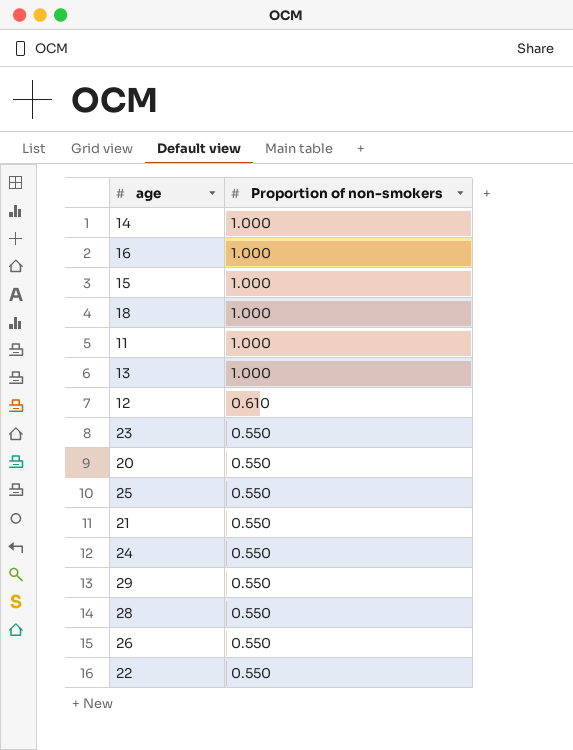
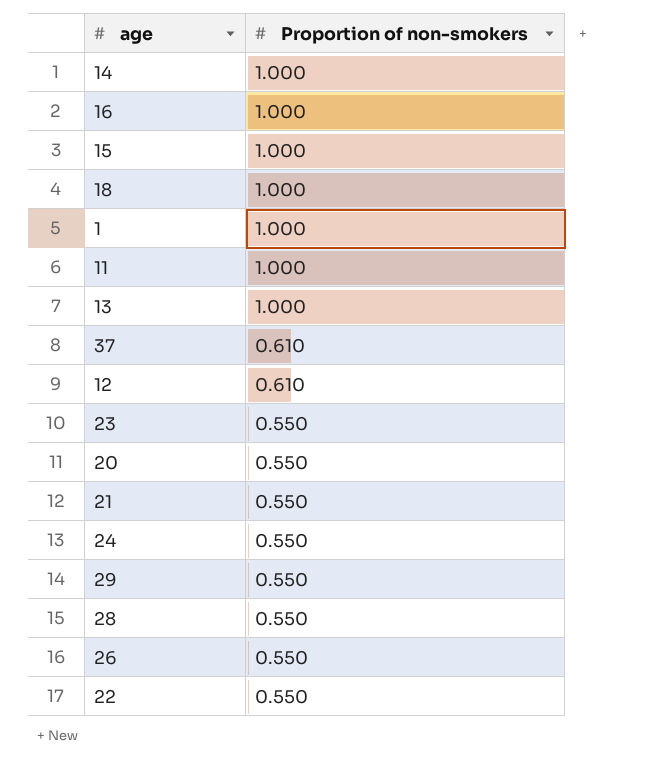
row 25: 0.550 -> none
row 1: none -> 1.000
row 37: none -> 0.610

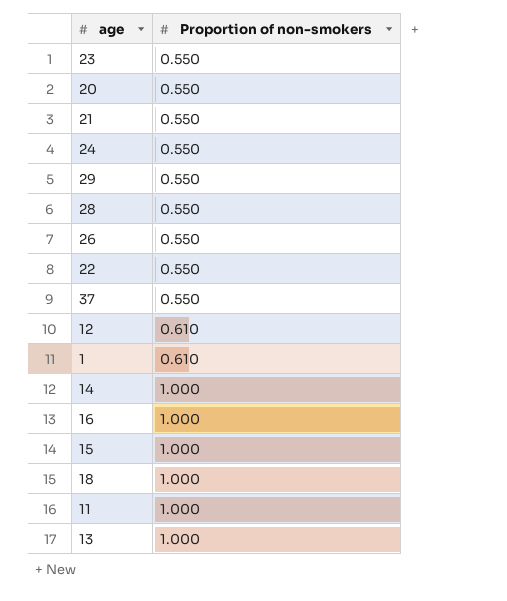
row order: Proportion of non-smokers descending -> Proportion of non-smokers ascending
37 | Proportion of non-smokers: 0.610 -> 0.550
1 | Proportion of non-smokers: 1.000 -> 0.610

